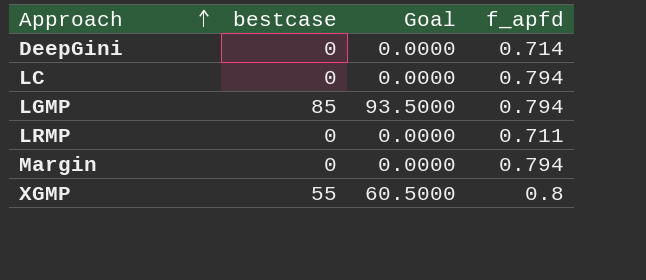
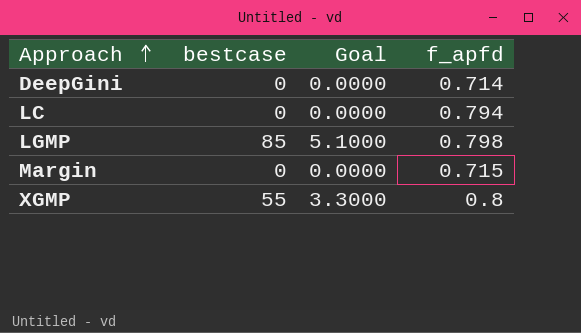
column Goal | formula: [bestcase] * 1.1 -> [bestcase] * 0.06
row LRMP: 0 | 0.0000 | 0.711 -> none
LGMP | f_apfd: 0.794 -> 0.798
Margin | f_apfd: 0.794 -> 0.715

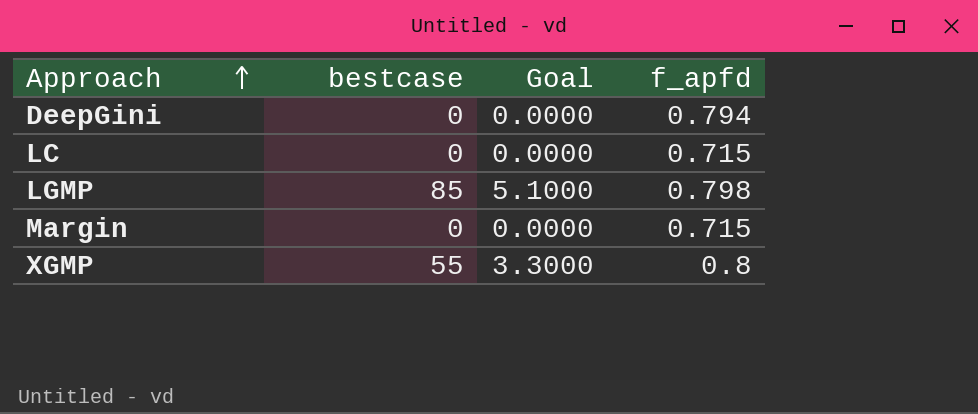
DeepGini | f_apfd: 0.714 -> 0.794
LC | f_apfd: 0.794 -> 0.715

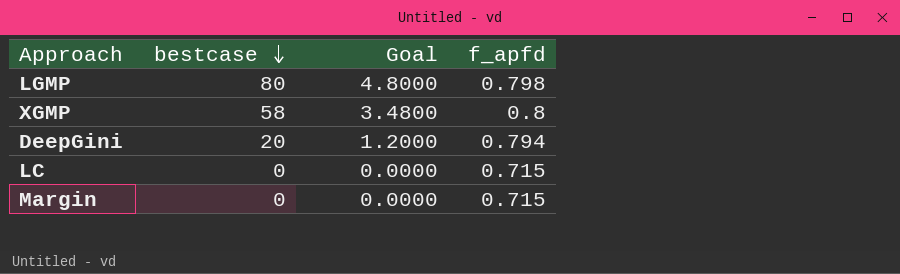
row order: Approach ascending -> bestcase descending
LGMP | bestcase: 85 -> 80
LGMP | Goal: 5.1000 -> 4.8000
XGMP | bestcase: 55 -> 58
XGMP | Goal: 3.3000 -> 3.4800
DeepGini | bestcase: 0 -> 20
DeepGini | Goal: 0.0000 -> 1.2000

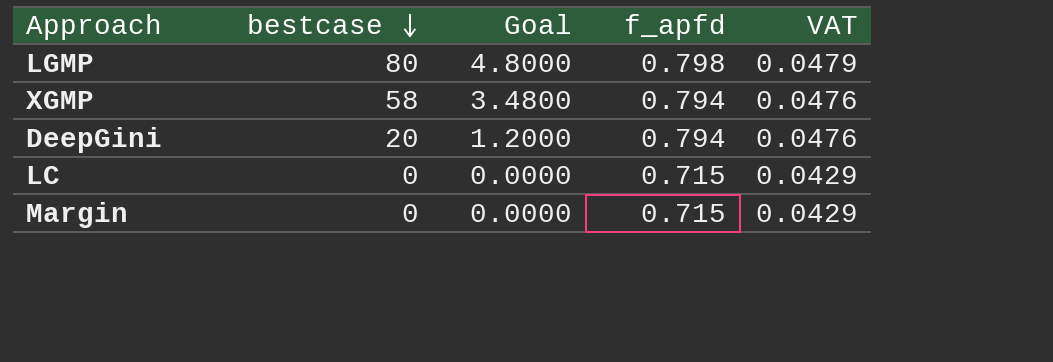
column VAT | formula: none -> [f_apfd] * 0.06
XGMP | f_apfd: 0.8 -> 0.794

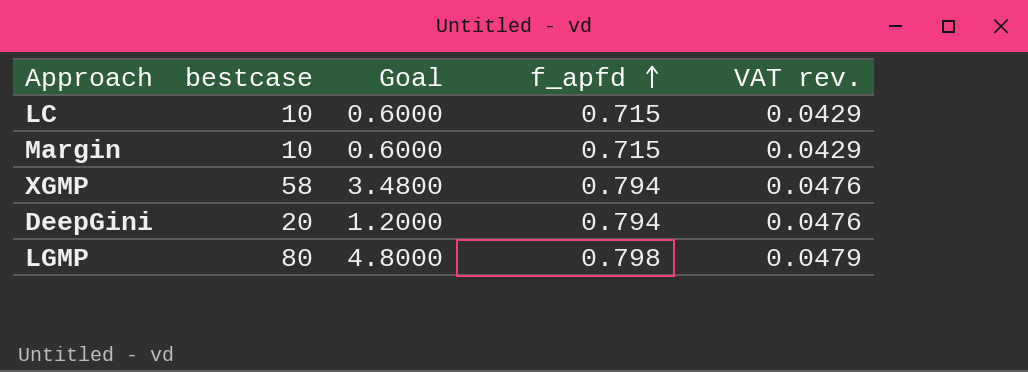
row order: bestcase descending -> f_apfd ascending
column name: VAT -> VAT rev.
LC | bestcase: 0 -> 10
LC | Goal: 0.0000 -> 0.6000
Margin | bestcase: 0 -> 10
Margin | Goal: 0.0000 -> 0.6000

